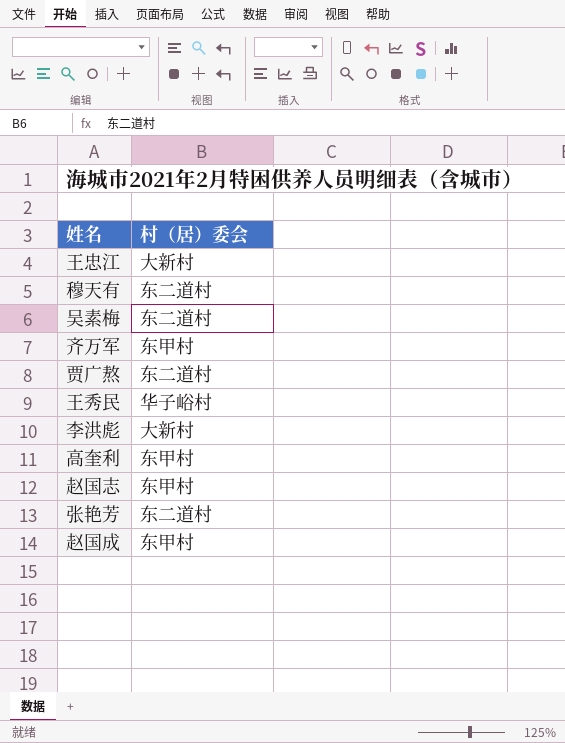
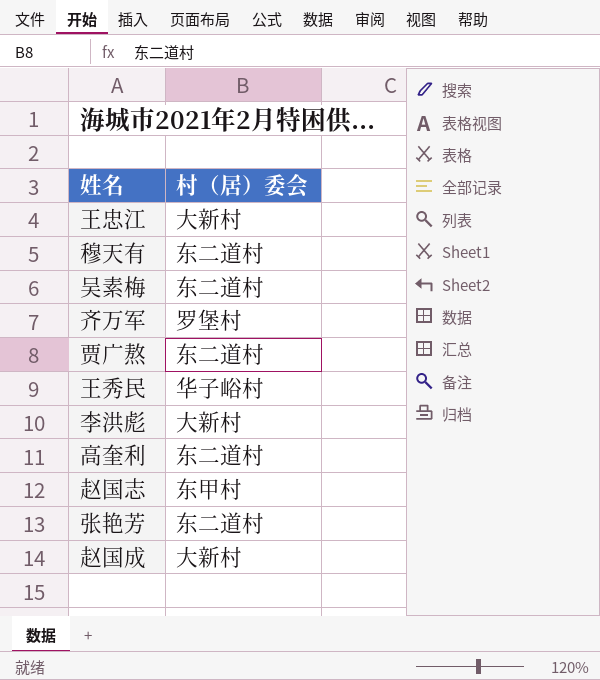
齐万军 | 村（居）委会: 东甲村 -> 罗堡村
高奎利 | 村（居）委会: 东甲村 -> 东二道村
赵国成 | 村（居）委会: 东甲村 -> 大新村

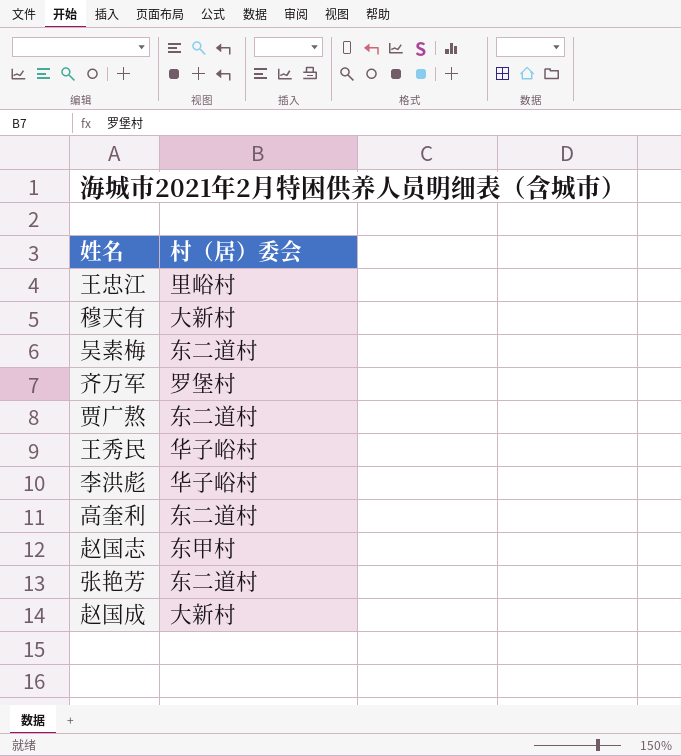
王忠江 | 村（居）委会: 大新村 -> 里峪村
穆天有 | 村（居）委会: 东二道村 -> 大新村
李洪彪 | 村（居）委会: 大新村 -> 华子峪村

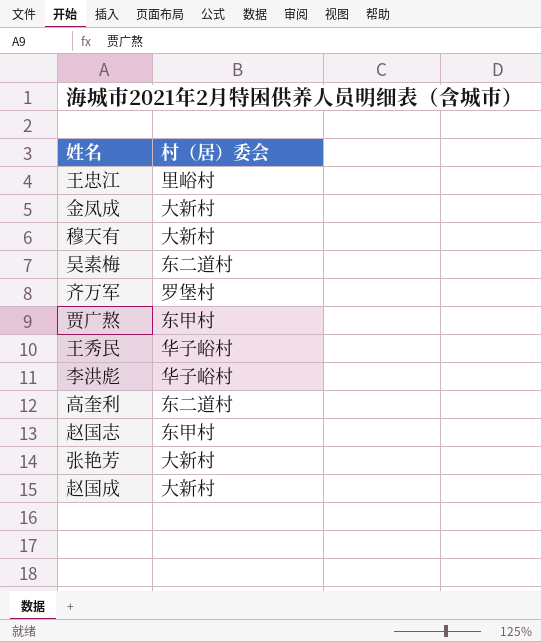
row 金凤成: none -> 大新村
贾广熬 | 村（居）委会: 东二道村 -> 东甲村
张艳芳 | 村（居）委会: 东二道村 -> 大新村

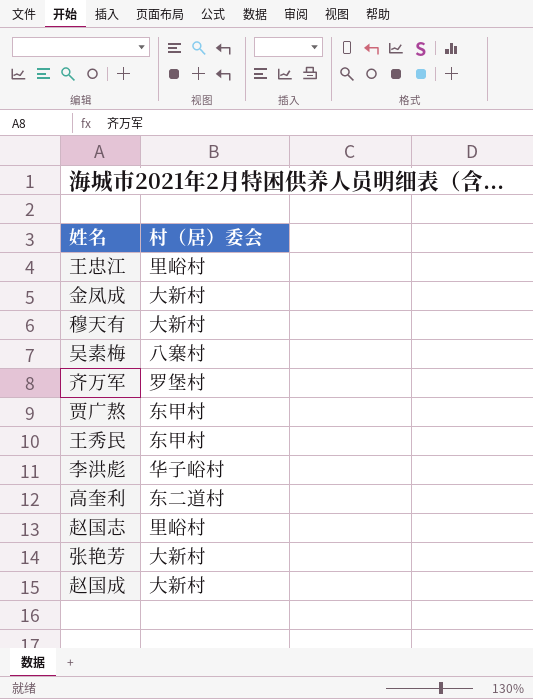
吴素梅 | 村（居）委会: 东二道村 -> 八寨村
王秀民 | 村（居）委会: 华子峪村 -> 东甲村
赵国志 | 村（居）委会: 东甲村 -> 里峪村

